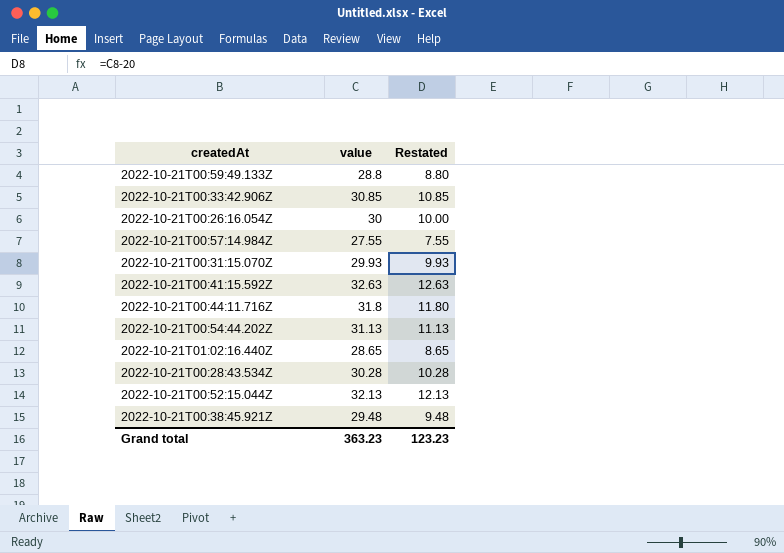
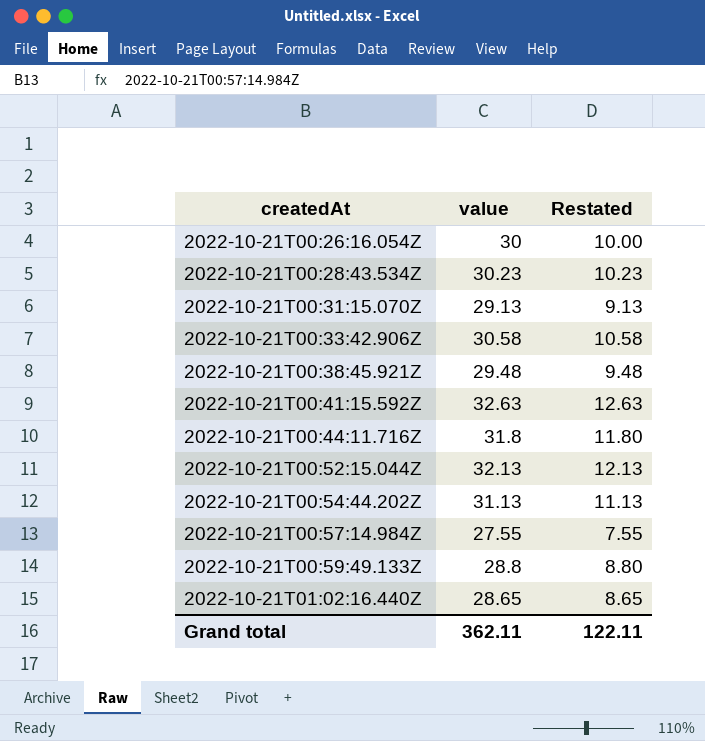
row order: none -> createdAt ascending
2022-10-21T00:28:43.534Z | value: 30.28 -> 30.23
2022-10-21T00:28:43.534Z | Restated: 10.28 -> 10.23
2022-10-21T00:31:15.070Z | value: 29.93 -> 29.13
2022-10-21T00:31:15.070Z | Restated: 9.93 -> 9.13
2022-10-21T00:33:42.906Z | value: 30.85 -> 30.58
2022-10-21T00:33:42.906Z | Restated: 10.85 -> 10.58
Grand total | value: 363.23 -> 362.11
Grand total | Restated: 123.23 -> 122.11

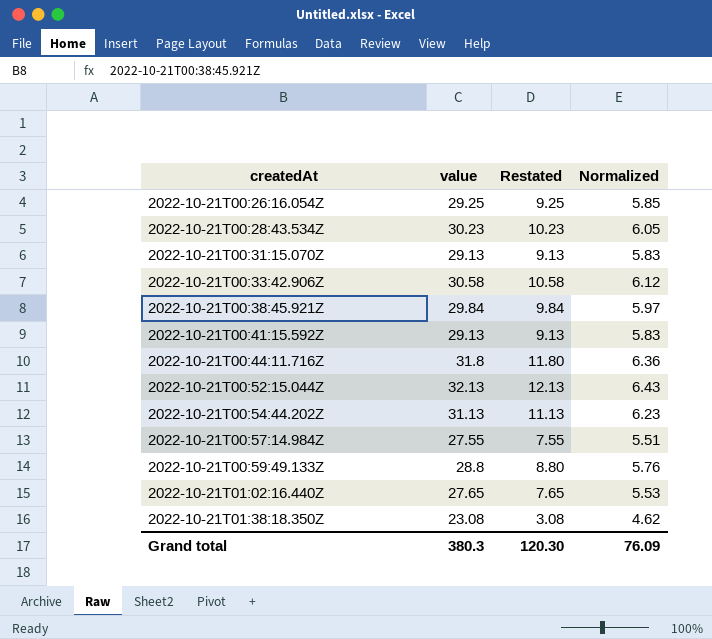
column Normalized | formula: none -> [value] * 0.2
2022-10-21T00:26:16.054Z | value: 30 -> 29.25
2022-10-21T00:26:16.054Z | Restated: 10.00 -> 9.25
2022-10-21T00:38:45.921Z | value: 29.48 -> 29.84
2022-10-21T00:38:45.921Z | Restated: 9.48 -> 9.84
2022-10-21T00:41:15.592Z | value: 32.63 -> 29.13
2022-10-21T00:41:15.592Z | Restated: 12.63 -> 9.13
2022-10-21T01:02:16.440Z | value: 28.65 -> 27.65
2022-10-21T01:02:16.440Z | Restated: 8.65 -> 7.65
row 2022-10-21T01:38:18.350Z: none -> 23.08 | 3.08 | 4.62
Grand total | value: 362.11 -> 380.3
Grand total | Restated: 122.11 -> 120.30

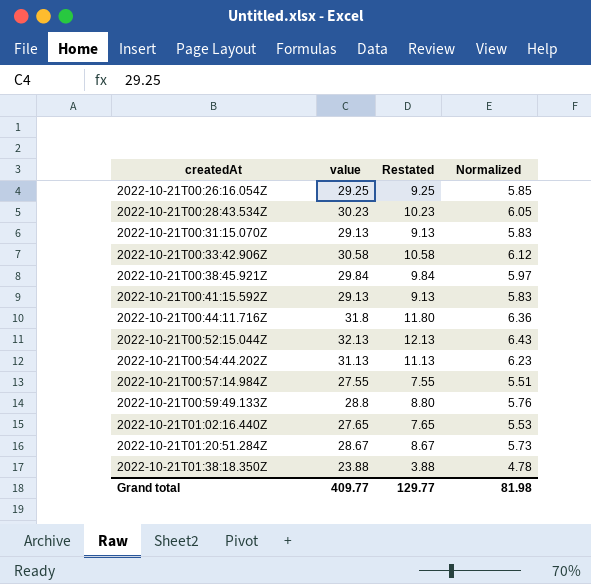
row 2022-10-21T01:20:51.284Z: none -> 28.67 | 8.67 | 5.73
2022-10-21T01:38:18.350Z | value: 23.08 -> 23.88
2022-10-21T01:38:18.350Z | Restated: 3.08 -> 3.88
2022-10-21T01:38:18.350Z | Normalized: 4.62 -> 4.78
Grand total | value: 380.3 -> 409.77
Grand total | Restated: 120.30 -> 129.77
Grand total | Normalized: 76.09 -> 81.98

